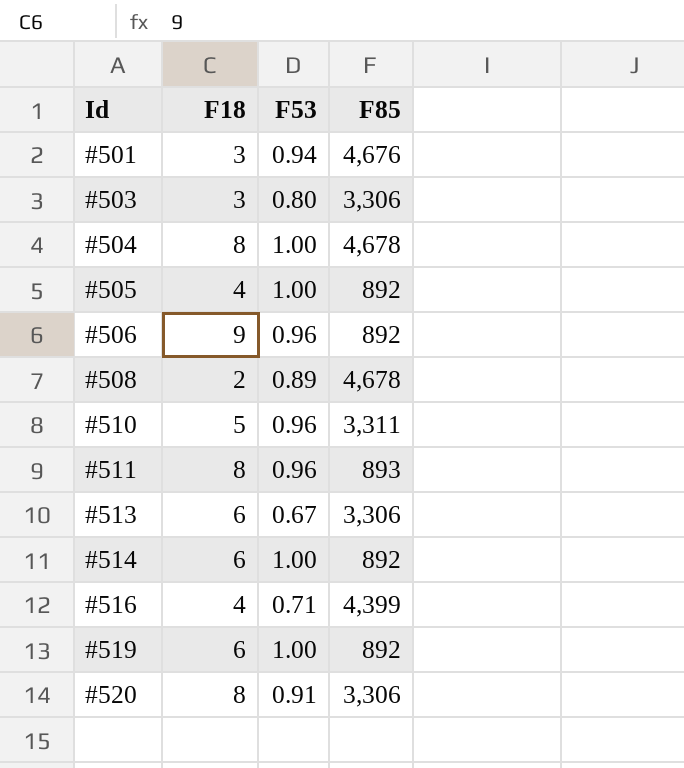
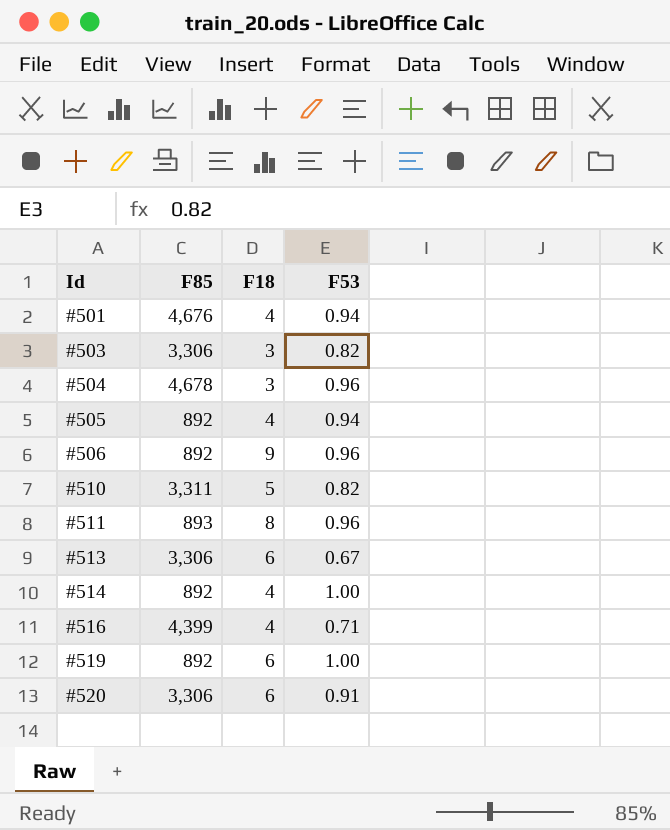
column F85 | position: 4 -> 2
row #508: 2 | 0.89 | 4,678 -> none
#501 | F18: 3 -> 4
#503 | F53: 0.80 -> 0.82
#504 | F18: 8 -> 3
#504 | F53: 1.00 -> 0.96
#505 | F53: 1.00 -> 0.94
#510 | F53: 0.96 -> 0.82
#514 | F18: 6 -> 4
#520 | F18: 8 -> 6

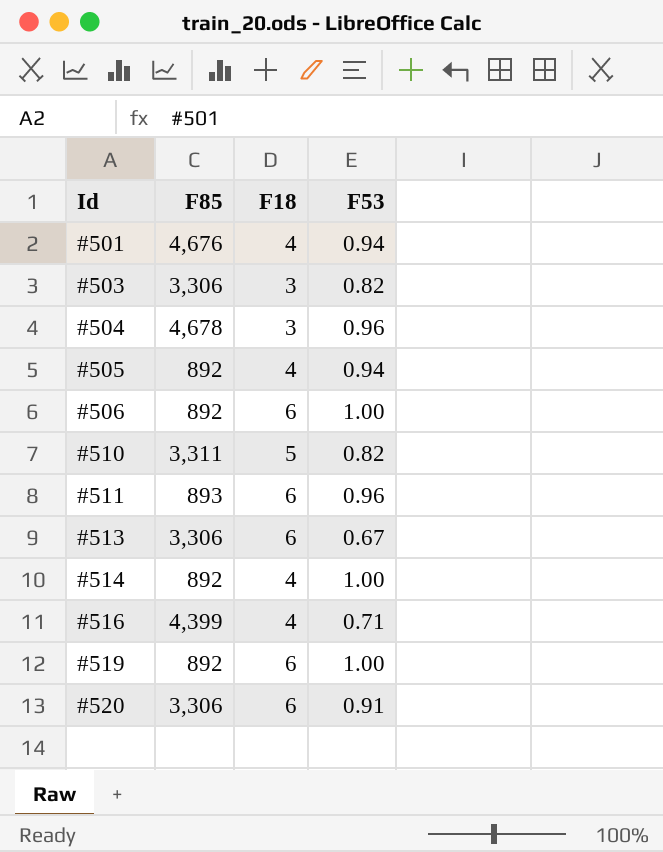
#506 | F18: 9 -> 6
#506 | F53: 0.96 -> 1.00
#511 | F18: 8 -> 6

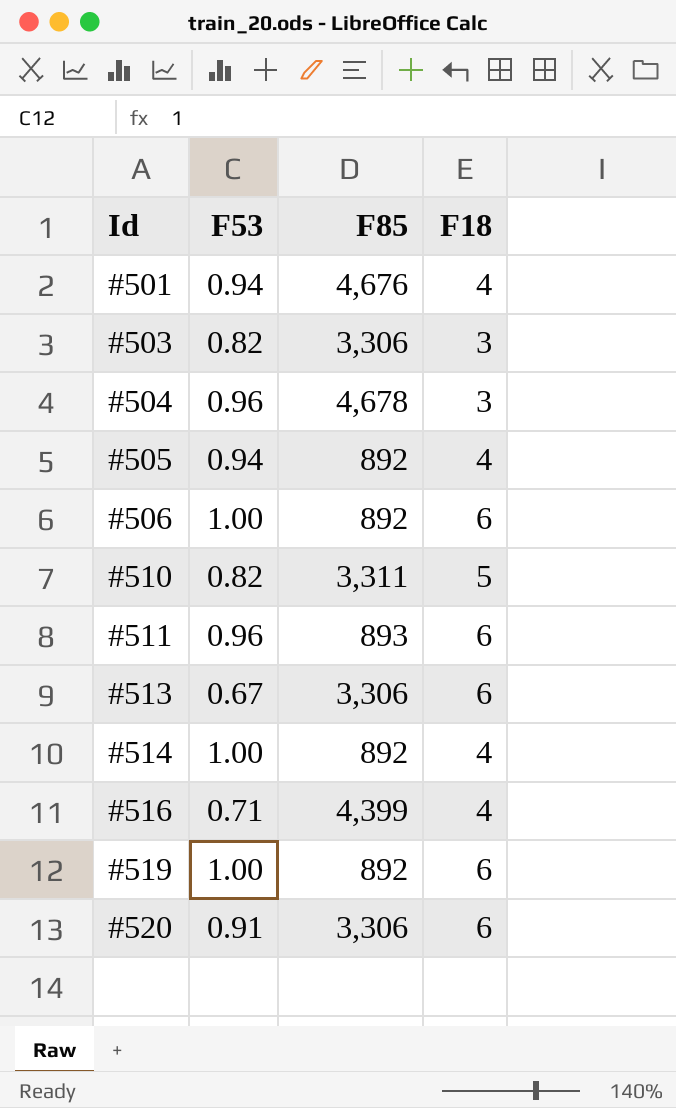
column F53 | position: 4 -> 2

